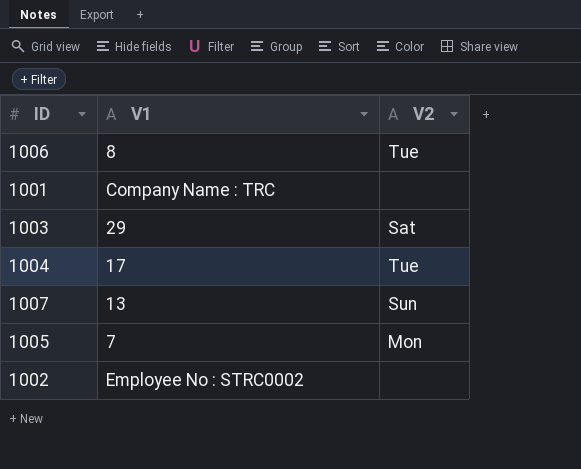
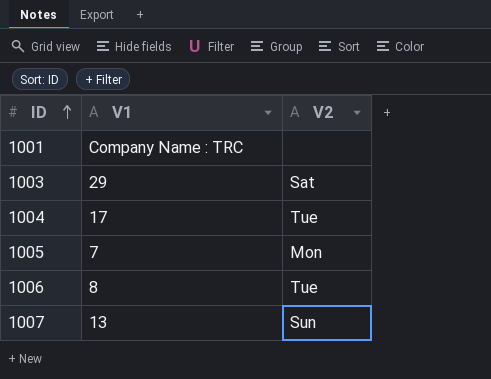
row order: none -> ID ascending
row 1002: Employee No : STRC0002 | none -> none

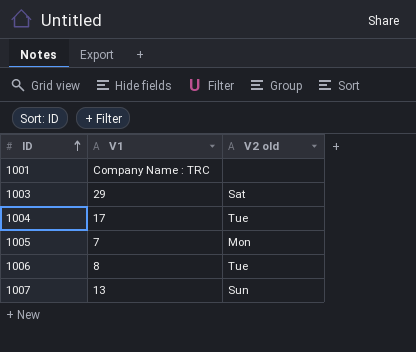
column name: V2 -> V2 old

